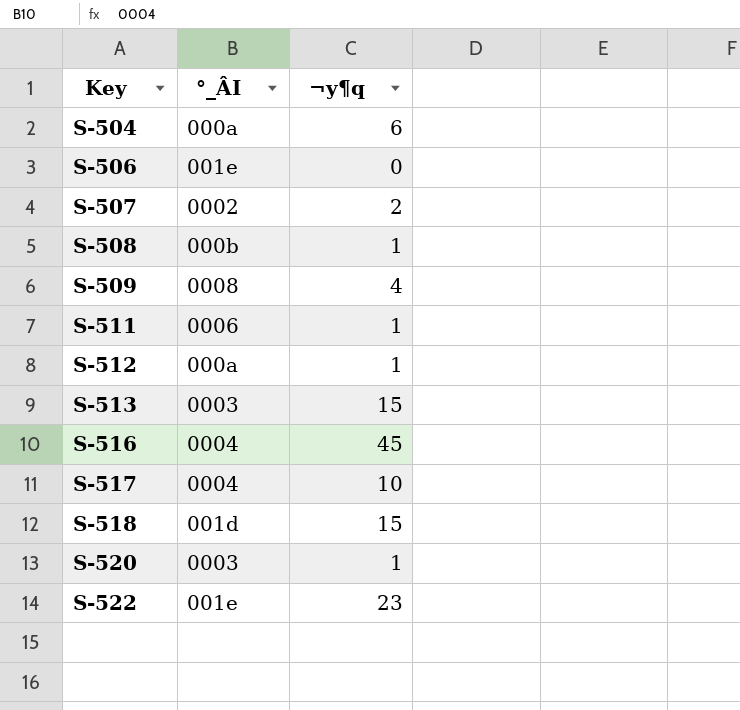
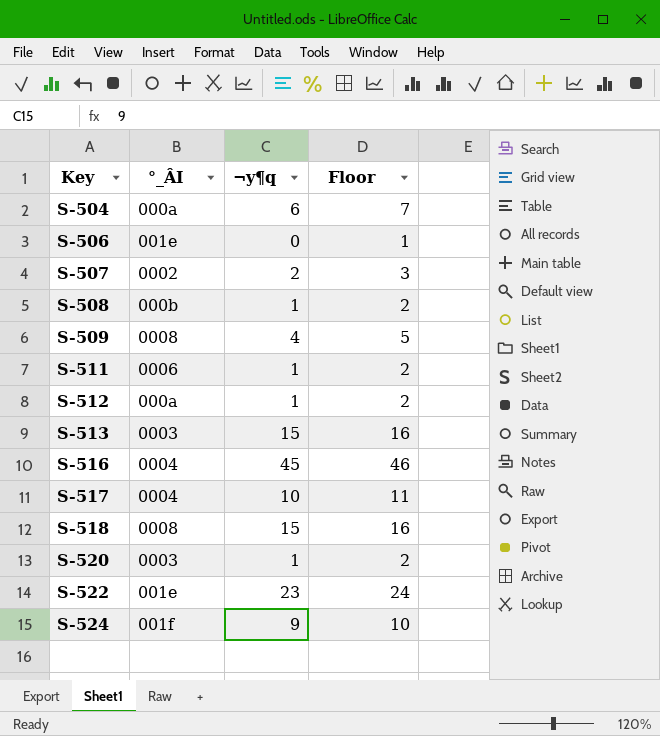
column Floor | formula: none -> [¬y¶q] + 1
S-518 | °_ÂI: 001d -> 0008
row S-524: none -> 001f | 9 | 10

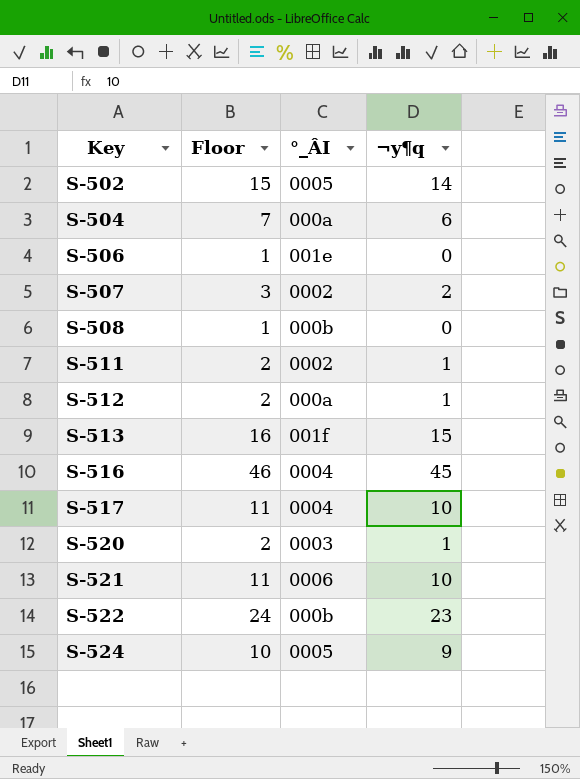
column Floor | position: 4 -> 2
row S-509: 0008 | 4 | 5 -> none
row S-518: 0008 | 15 | 16 -> none
row S-502: none -> 15 | 0005 | 14
S-508 | Floor: 2 -> 1
S-508 | ¬y¶q: 1 -> 0
S-511 | °_ÂI: 0006 -> 0002
S-513 | °_ÂI: 0003 -> 001f
row S-521: none -> 11 | 0006 | 10
S-522 | °_ÂI: 001e -> 000b
S-524 | °_ÂI: 001f -> 0005

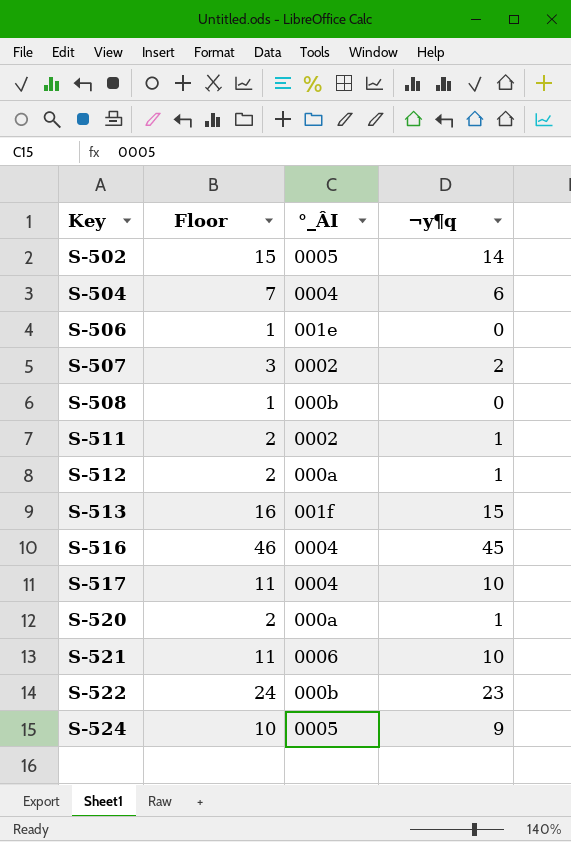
S-504 | °_ÂI: 000a -> 0004
S-520 | °_ÂI: 0003 -> 000a

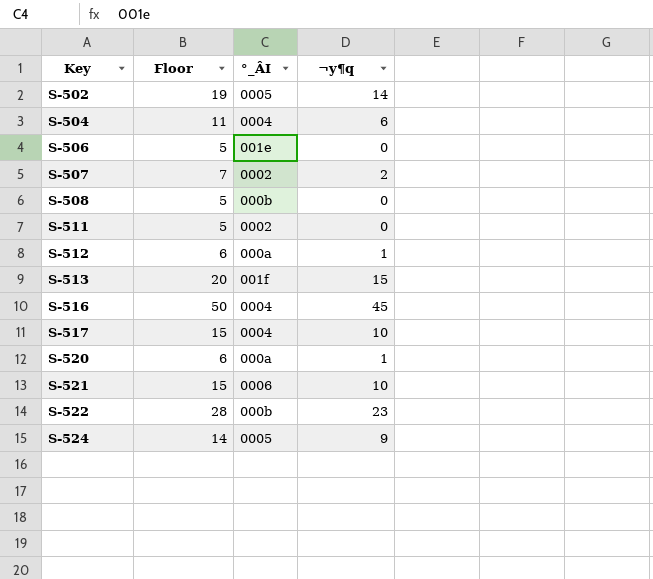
column Floor | formula: [¬y¶q] + 1 -> [¬y¶q] + 5
S-511 | ¬y¶q: 1 -> 0

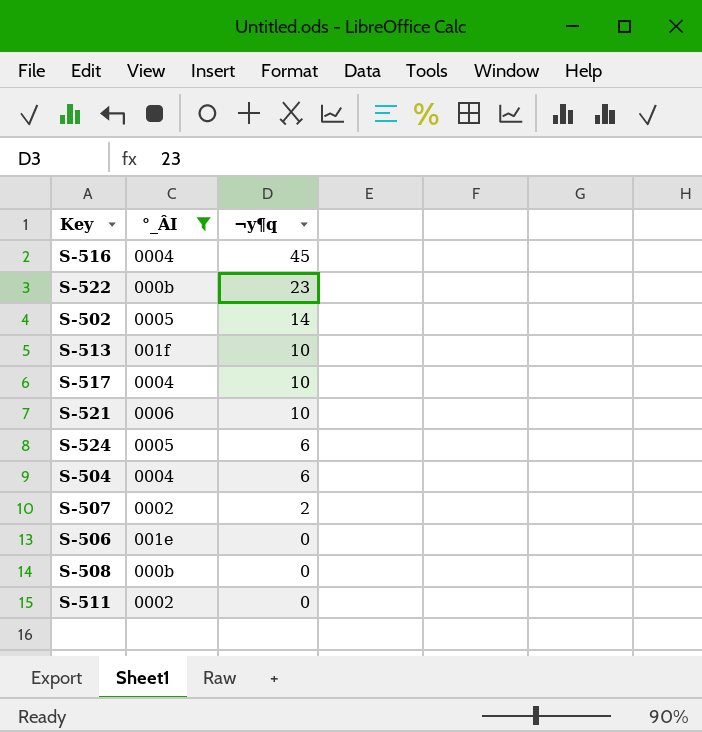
filter: none -> °_ÂI != 000a
row order: Key ascending -> ¬y¶q descending
column Floor | formula: [¬y¶q] + 5 -> none
S-513 | ¬y¶q: 15 -> 10
S-524 | ¬y¶q: 9 -> 6

